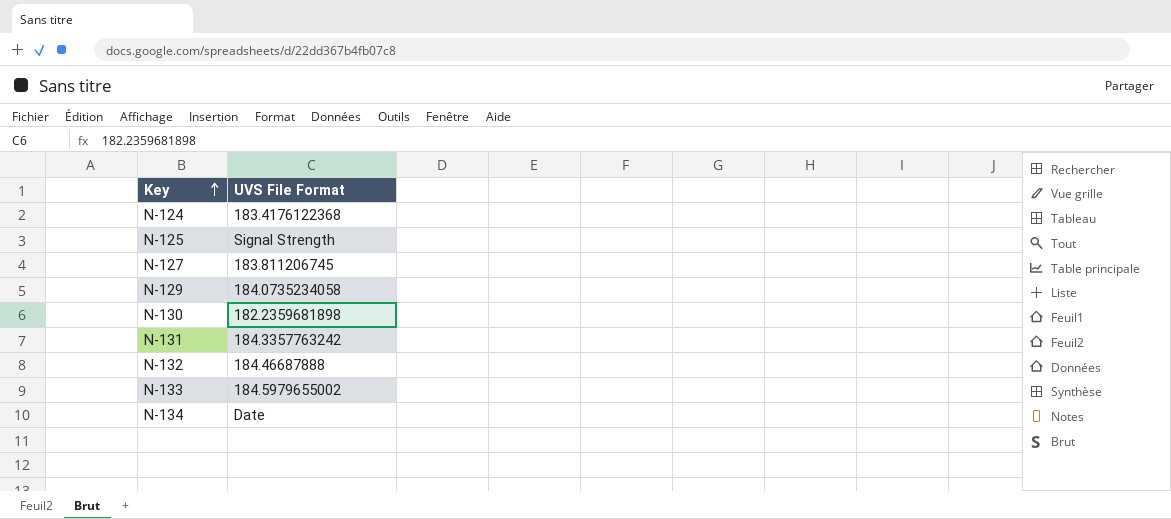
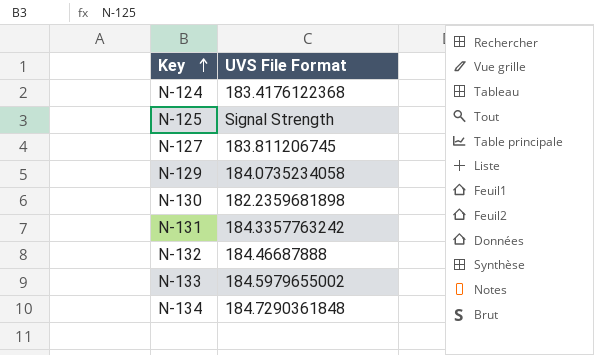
N-134 | UVS File Format: Date -> 184.7290361848

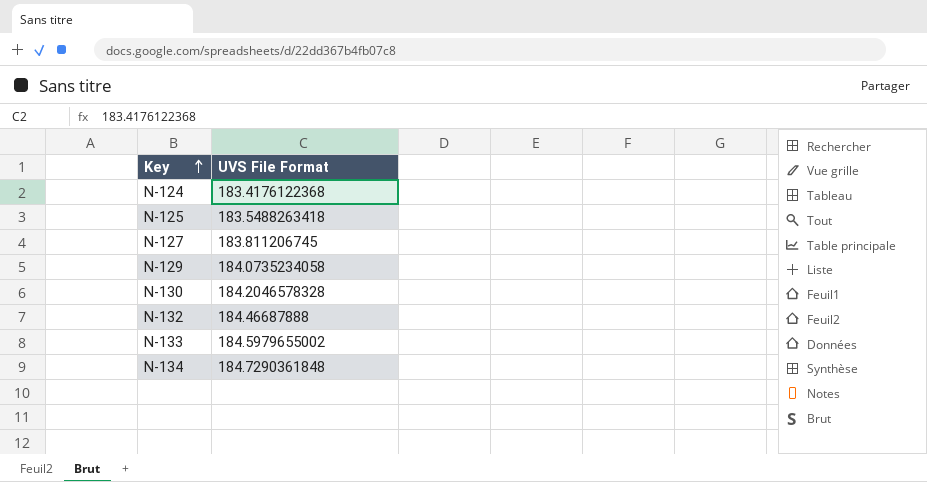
row N-131: 184.3357763242 -> none
N-125 | UVS File Format: Signal Strength -> 183.5488263418
N-130 | UVS File Format: 182.2359681898 -> 184.2046578328

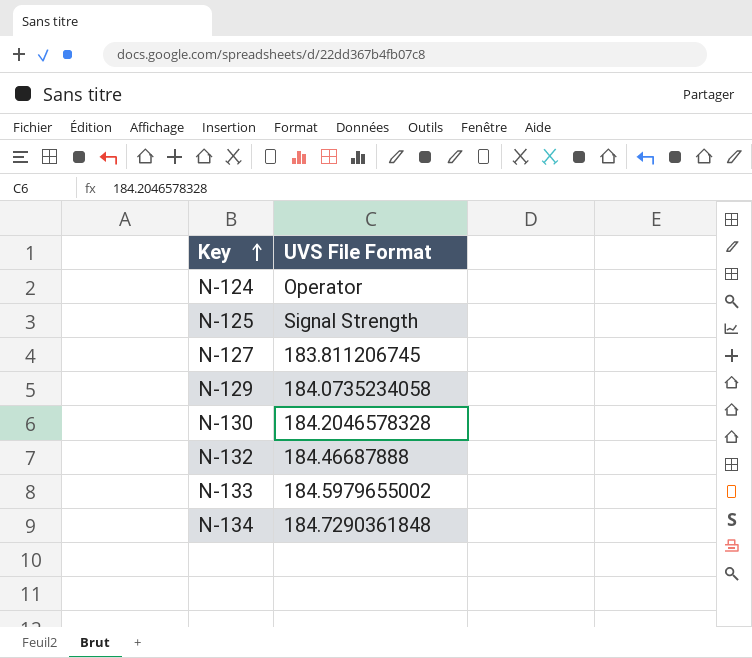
N-124 | UVS File Format: 183.4176122368 -> Operator
N-125 | UVS File Format: 183.5488263418 -> Signal Strength

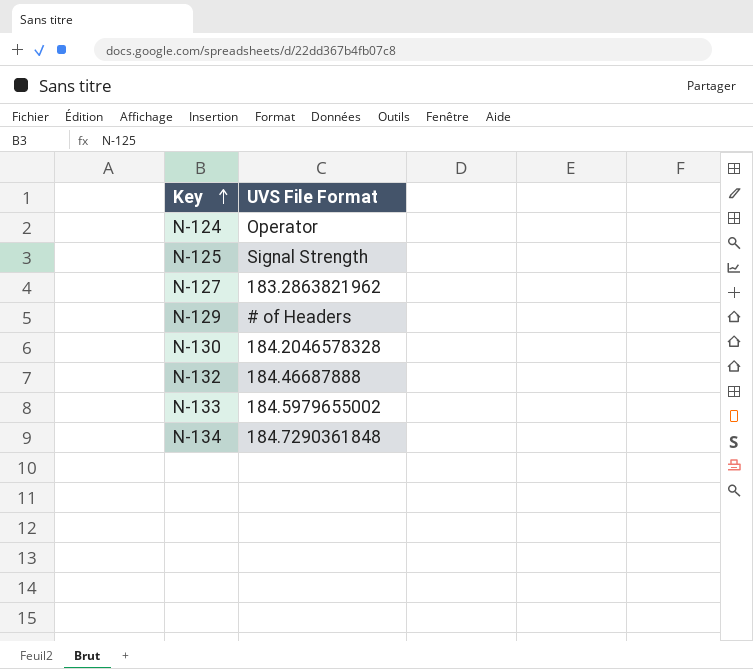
N-127 | UVS File Format: 183.811206745 -> 183.2863821962
N-129 | UVS File Format: 184.0735234058 -> # of Headers

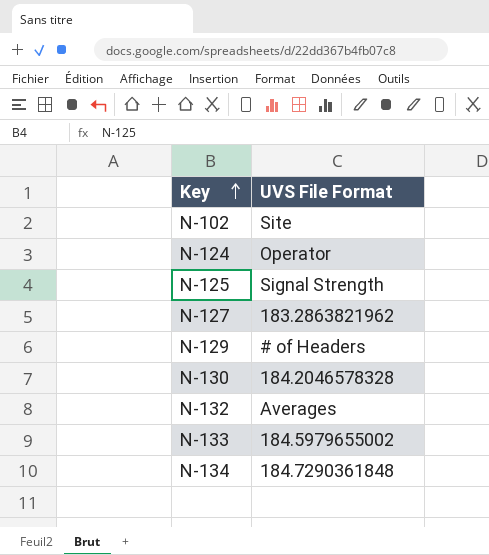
row N-102: none -> Site
N-132 | UVS File Format: 184.46687888 -> Averages

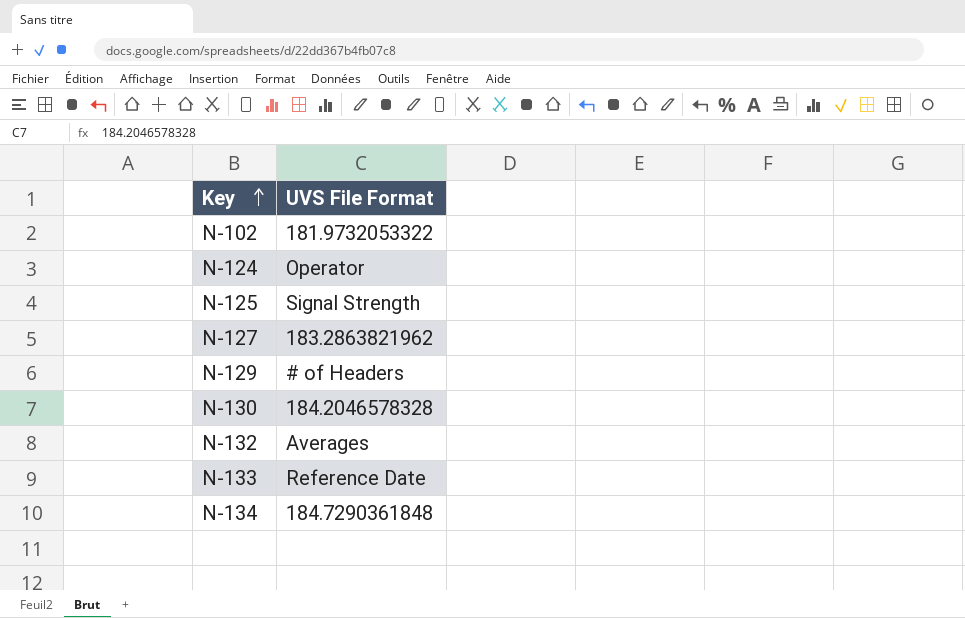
N-102 | UVS File Format: Site -> 181.9732053322
N-133 | UVS File Format: 184.5979655002 -> Reference Date

